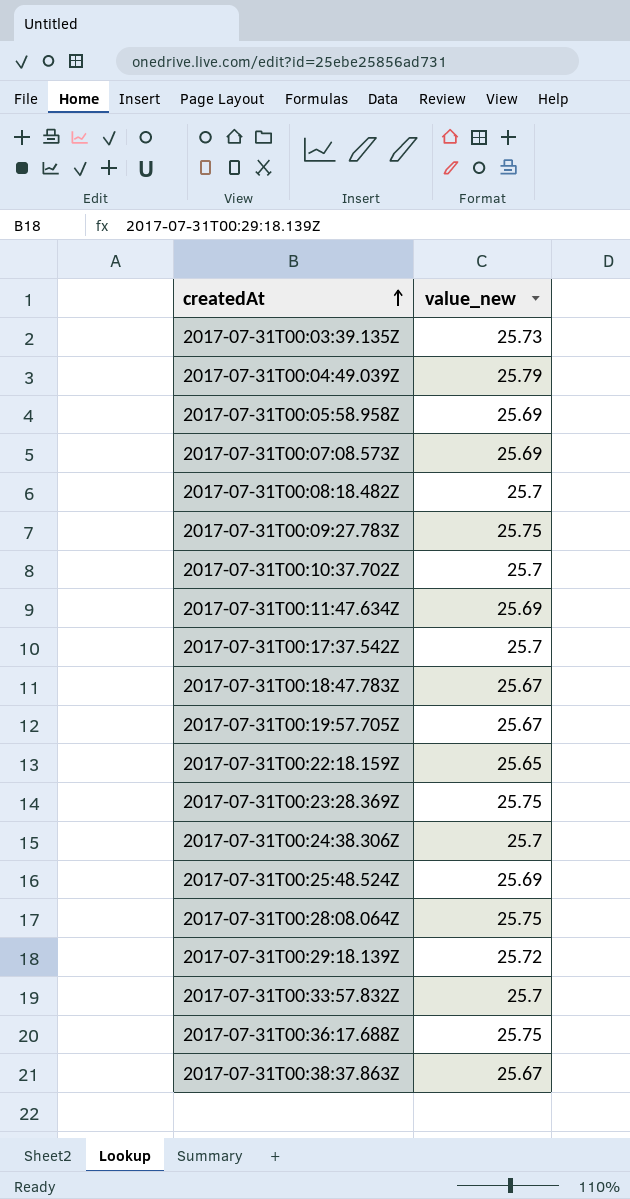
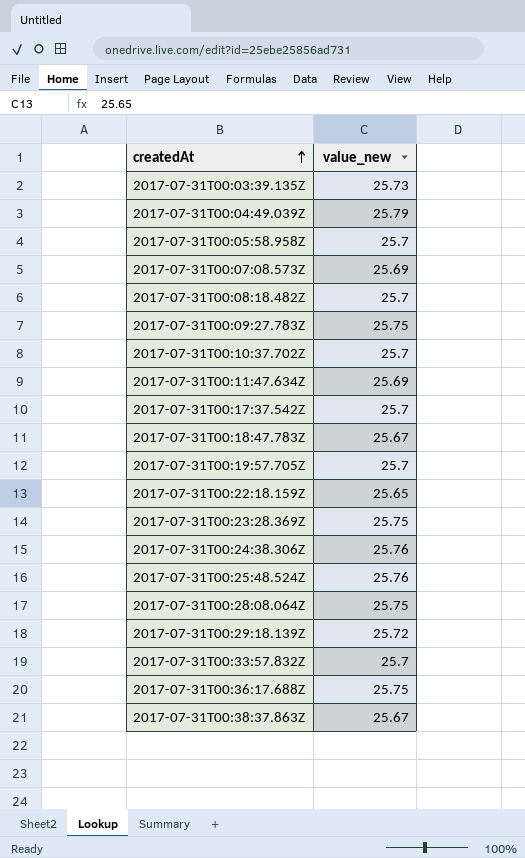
2017-07-31T00:05:58.958Z | value_new: 25.69 -> 25.7
2017-07-31T00:19:57.705Z | value_new: 25.67 -> 25.7
2017-07-31T00:24:38.306Z | value_new: 25.7 -> 25.76
2017-07-31T00:25:48.524Z | value_new: 25.69 -> 25.76

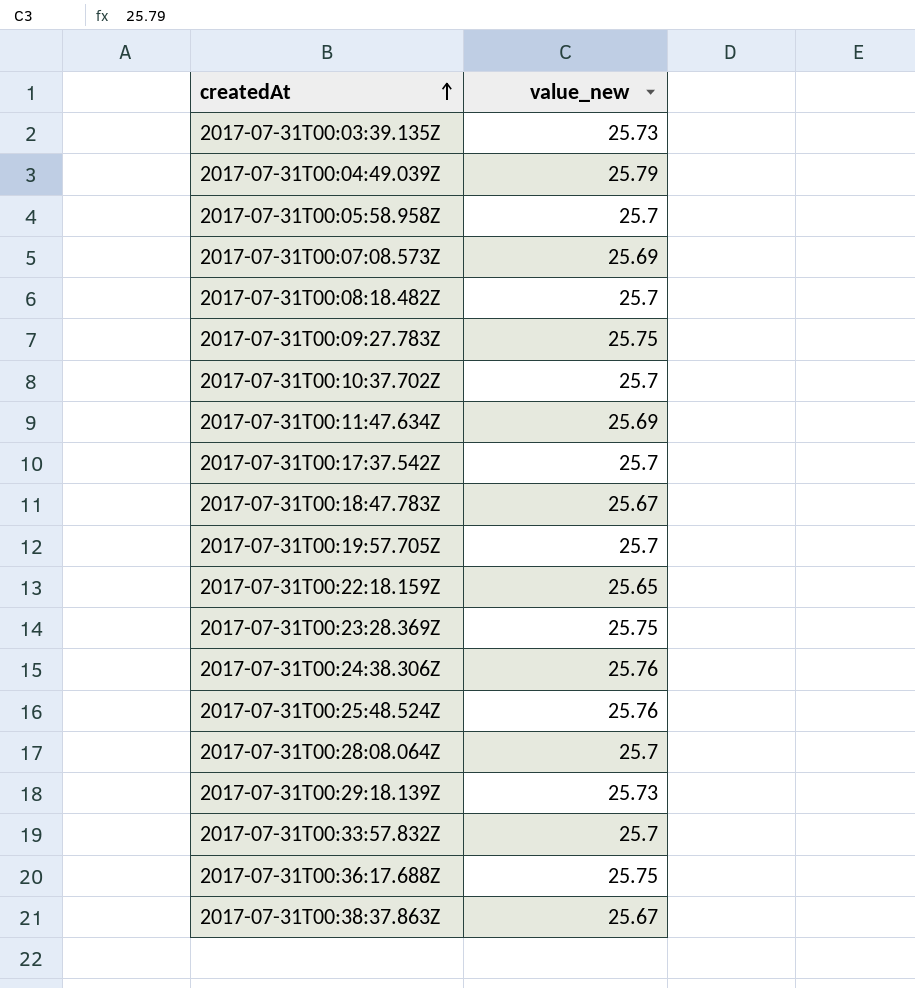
2017-07-31T00:28:08.064Z | value_new: 25.75 -> 25.7
2017-07-31T00:29:18.139Z | value_new: 25.72 -> 25.73

